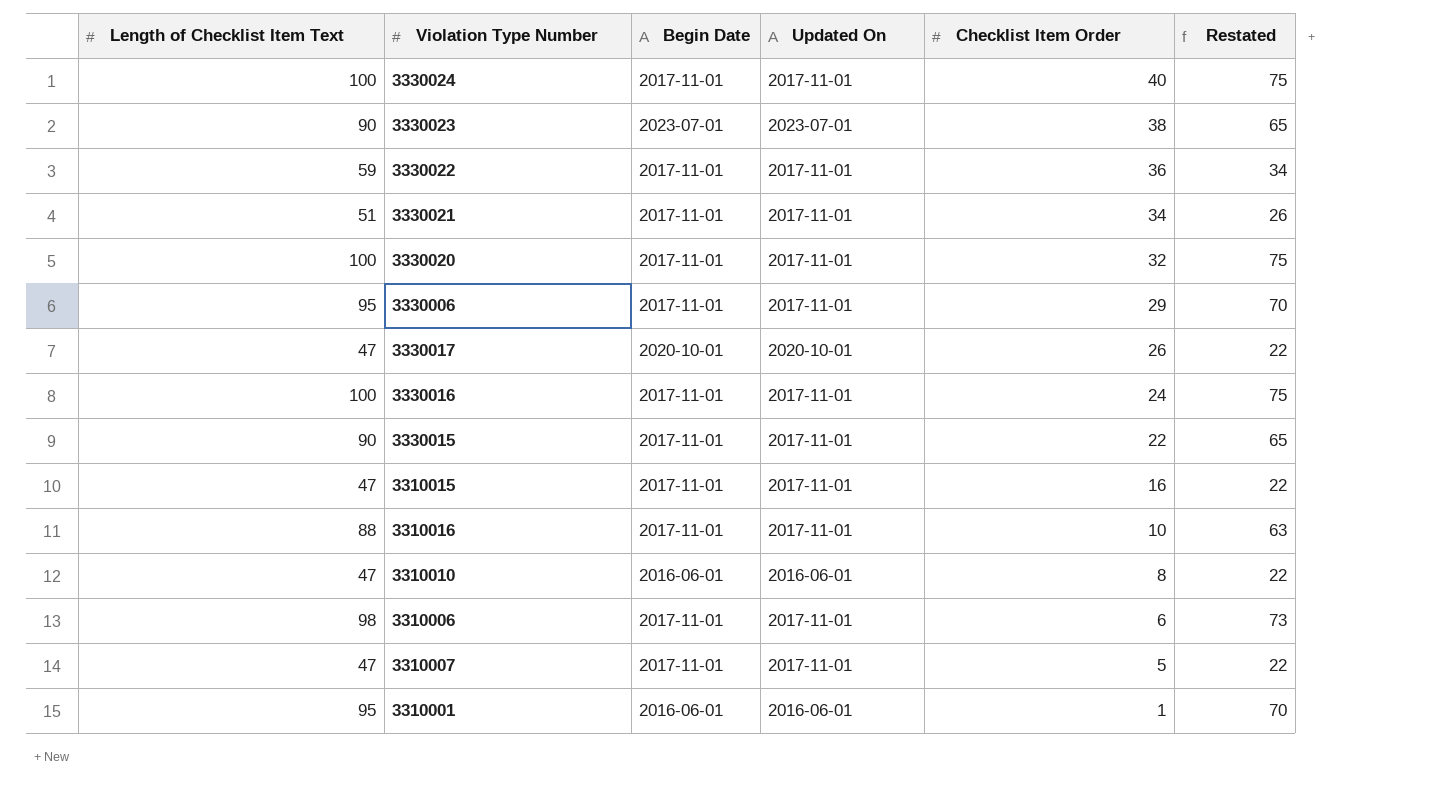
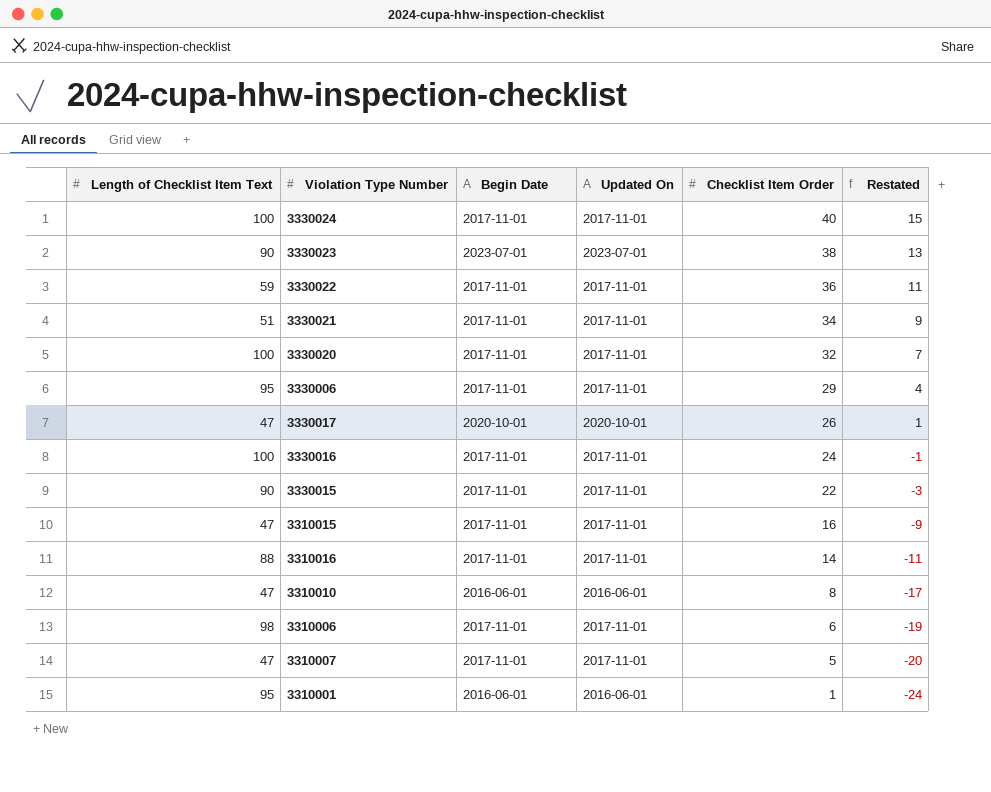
column Restated | formula: [Length of Checklist Item Text] - 25 -> [Checklist Item Order] - 25
3310016 | Checklist Item Order: 10 -> 14

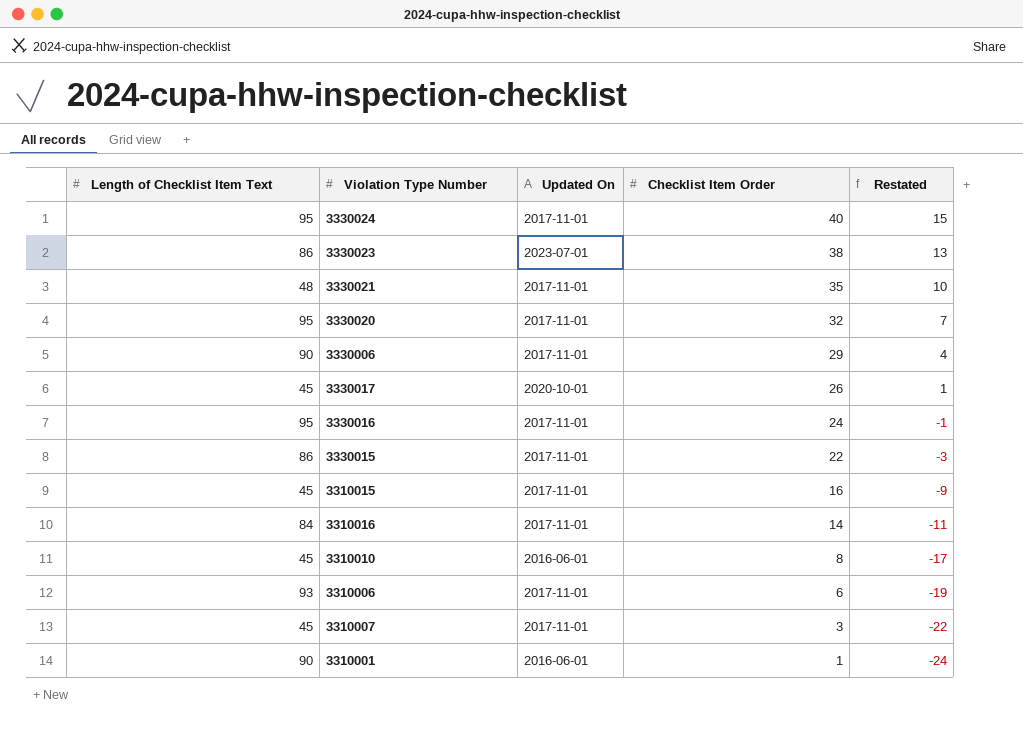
column Begin Date | position: 3 -> none
row 3330022: 59 | 2017-11-01 | 2017-11-01 | 36 | 11 -> none
3330024 | Length of Checklist Item Text: 100 -> 95
3330023 | Length of Checklist Item Text: 90 -> 86
3330021 | Length of Checklist Item Text: 51 -> 48
3330021 | Checklist Item Order: 34 -> 35
3330021 | Restated: 9 -> 10
3330020 | Length of Checklist Item Text: 100 -> 95
3330006 | Length of Checklist Item Text: 95 -> 90
3330017 | Length of Checklist Item Text: 47 -> 45
3330016 | Length of Checklist Item Text: 100 -> 95
3330015 | Length of Checklist Item Text: 90 -> 86
3310015 | Length of Checklist Item Text: 47 -> 45
3310016 | Length of Checklist Item Text: 88 -> 84
3310010 | Length of Checklist Item Text: 47 -> 45
3310006 | Length of Checklist Item Text: 98 -> 93
3310007 | Length of Checklist Item Text: 47 -> 45
3310007 | Checklist Item Order: 5 -> 3
3310007 | Restated: -20 -> -22
3310001 | Length of Checklist Item Text: 95 -> 90

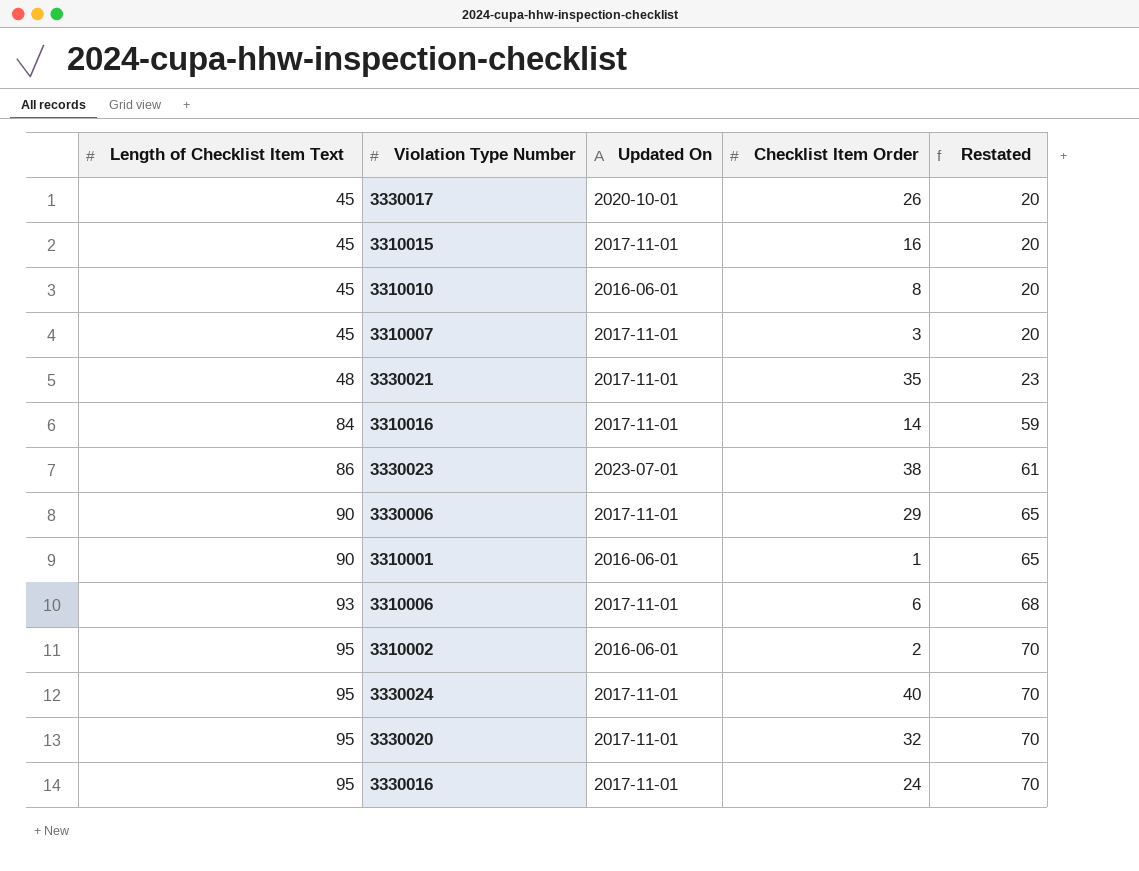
row order: Checklist Item Order descending -> Length of Checklist Item Text ascending
column Restated | formula: [Checklist Item Order] - 25 -> [Length of Checklist Item Text] - 25
row 3330015: 86 | 2017-11-01 | 22 | -3 -> none
row 3310002: none -> 95 | 2016-06-01 | 2 | 70

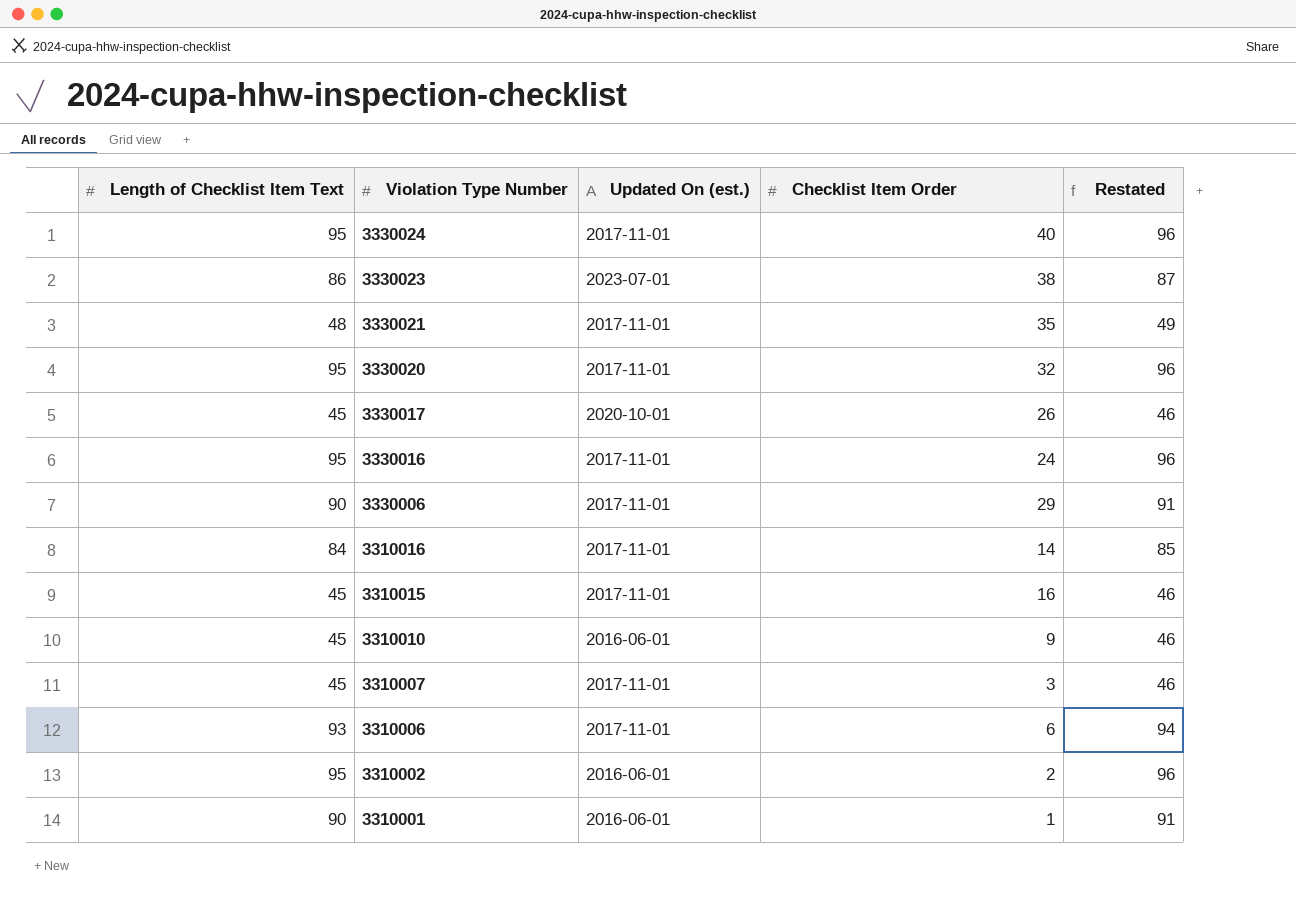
row order: Length of Checklist Item Text ascending -> Violation Type Number descending
column name: Updated On -> Updated On (est.)
column Restated | formula: [Length of Checklist Item Text] - 25 -> [Length of Checklist Item Text] + 1
3310010 | Checklist Item Order: 8 -> 9

